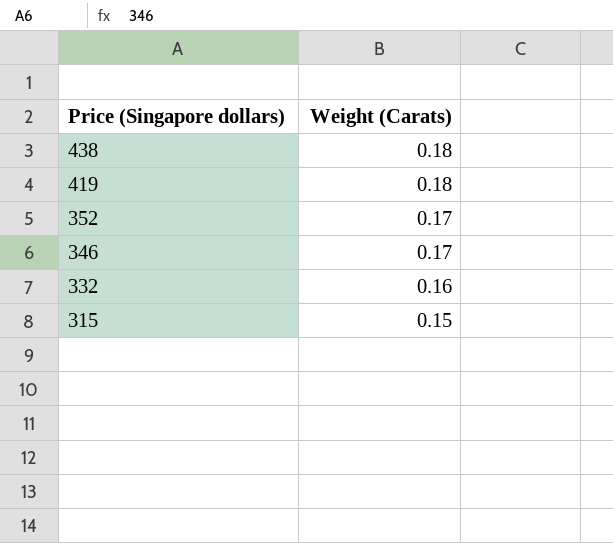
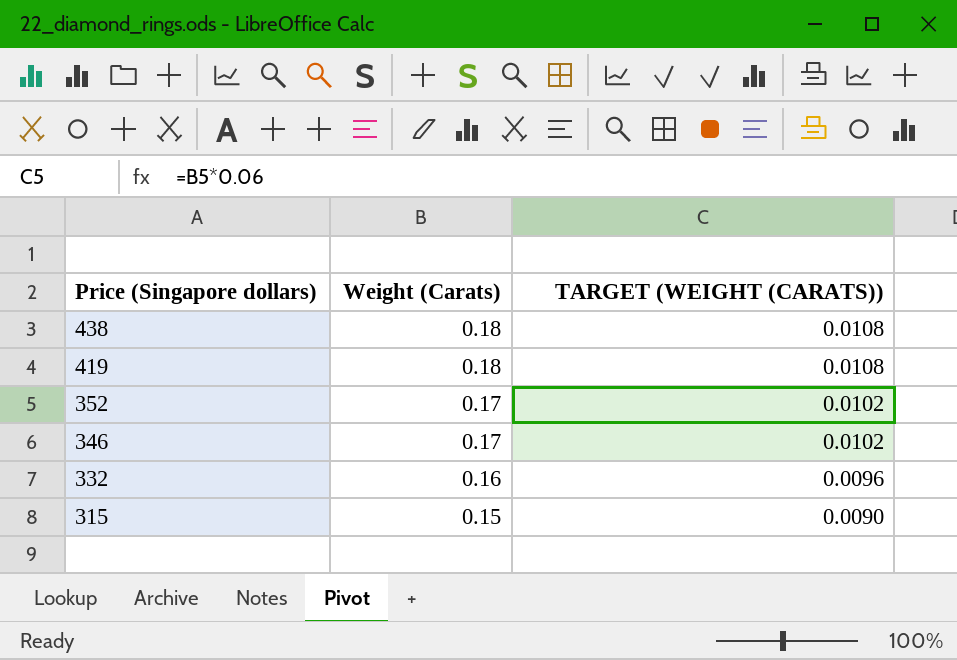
column TARGET (WEIGHT (CARATS)) | formula: none -> [Weight (Carats)] * 0.06

